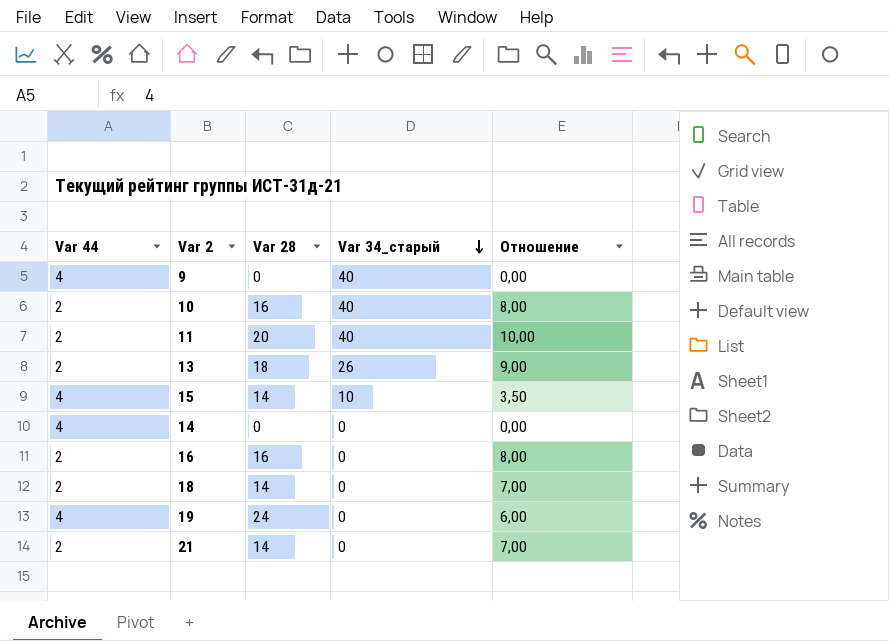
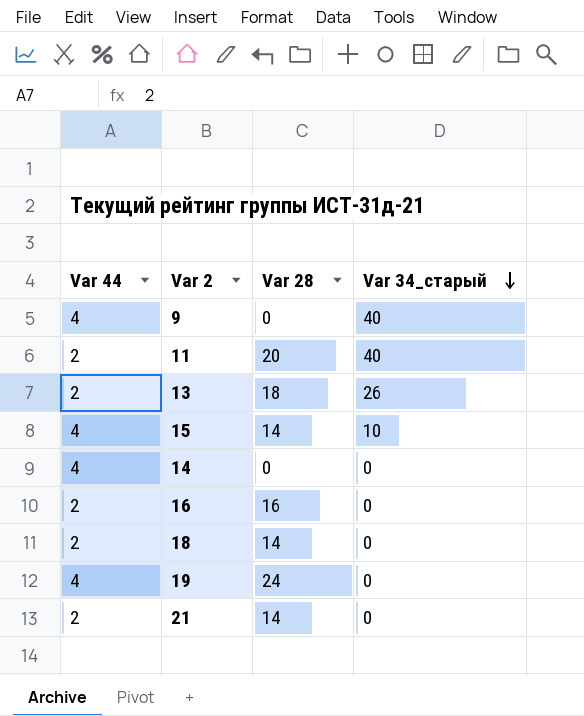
column Отношение | formula: [Var 28] / [Var 44] -> none
row 10: 2 | 16 | 40 | 8,00 -> none

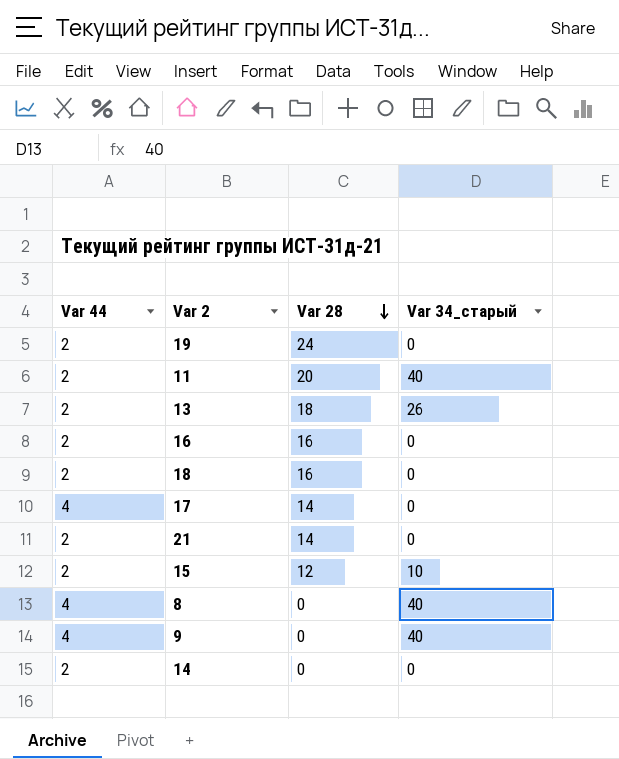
row order: Var 34_старый descending -> Var 28 descending
19 | Var 44: 4 -> 2
18 | Var 28: 14 -> 16
row 17: none -> 4 | 14 | 0
15 | Var 44: 4 -> 2
15 | Var 28: 14 -> 12
row 8: none -> 4 | 0 | 40
14 | Var 44: 4 -> 2

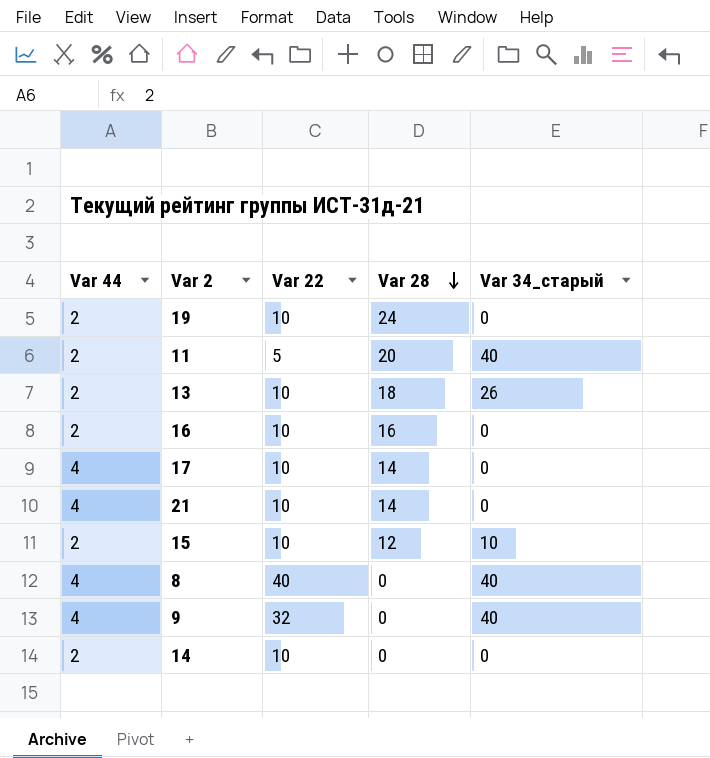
column Var 22 | position: none -> 3
row 18: 2 | 16 | 0 -> none
21 | Var 44: 2 -> 4

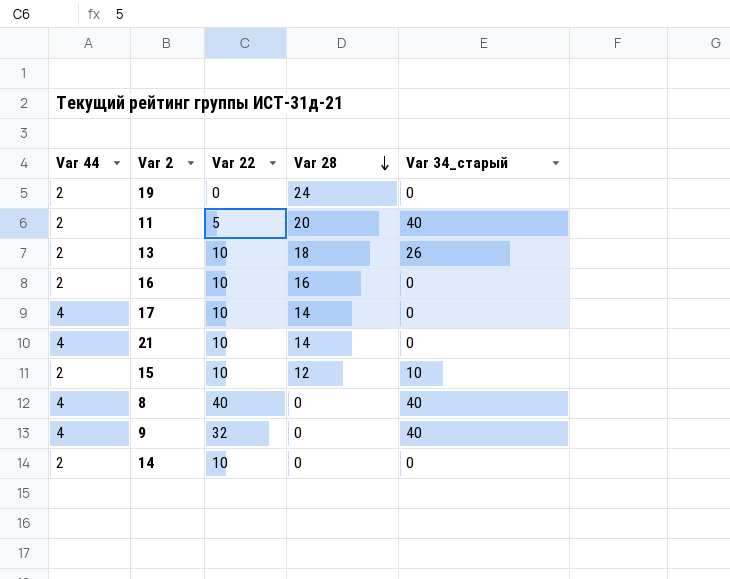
19 | Var 22: 10 -> 0

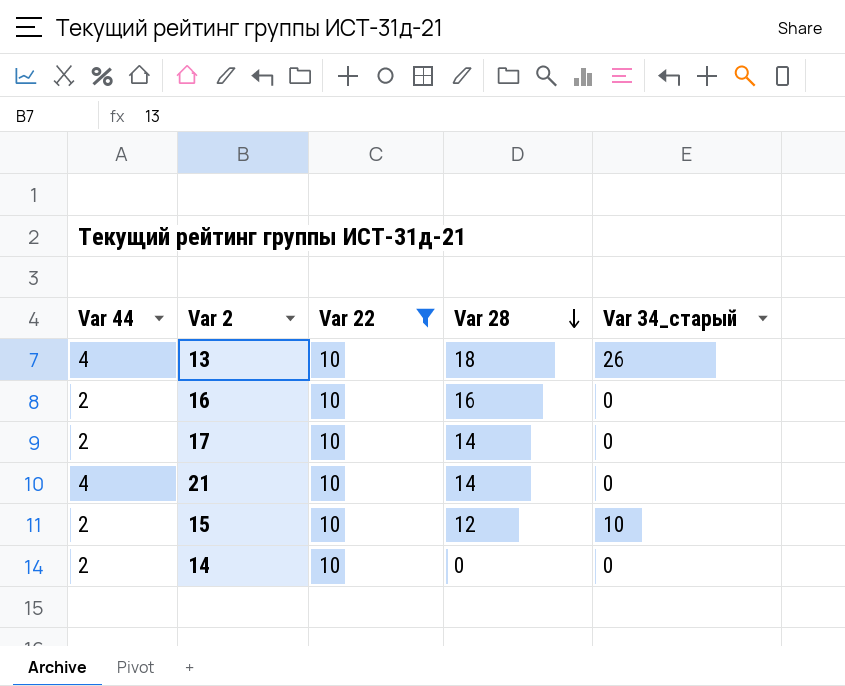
filter: none -> Var 22 = 10
13 | Var 44: 2 -> 4
17 | Var 44: 4 -> 2

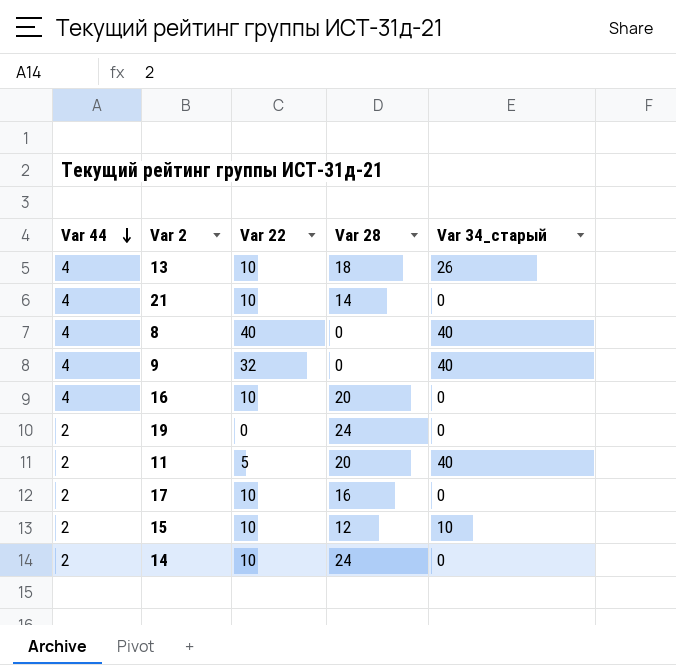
filter: Var 22 = 10 -> none
row order: Var 28 descending -> Var 44 descending
16 | Var 44: 2 -> 4
16 | Var 28: 16 -> 20
17 | Var 28: 14 -> 16
14 | Var 28: 0 -> 24

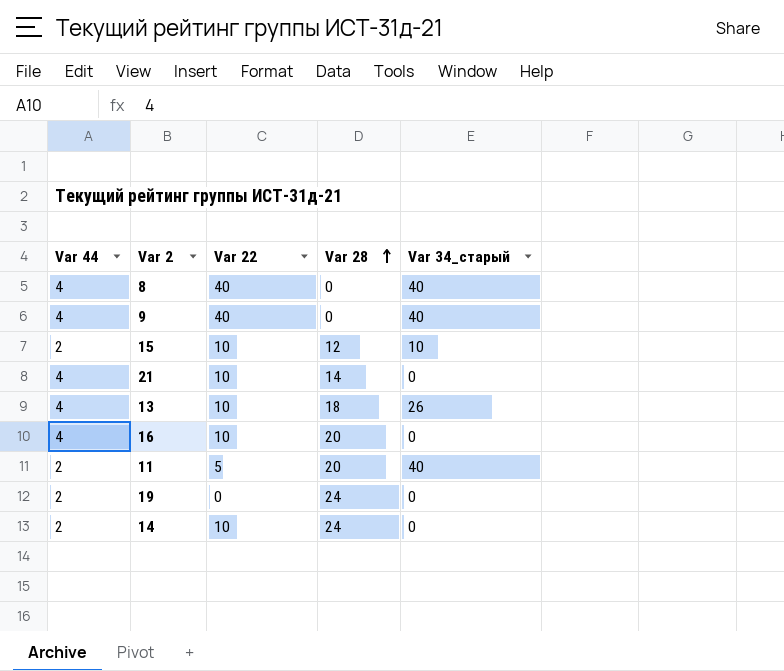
row order: Var 44 descending -> Var 28 ascending
row 17: 2 | 10 | 16 | 0 -> none
9 | Var 22: 32 -> 40

